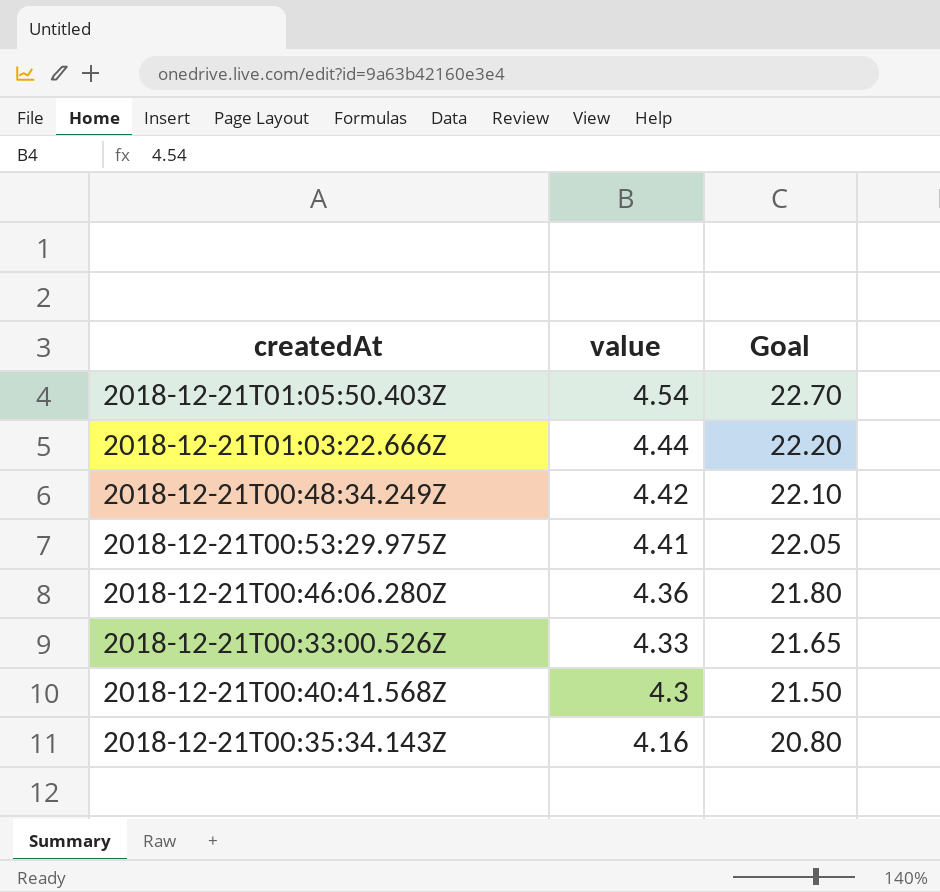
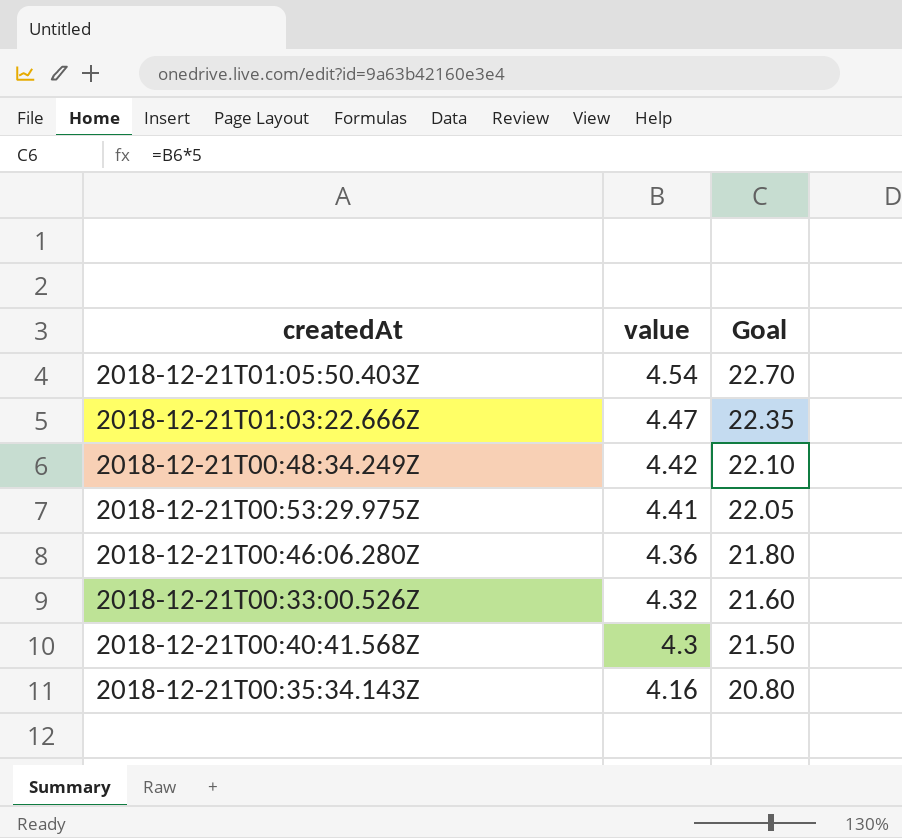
2018-12-21T01:03:22.666Z | value: 4.44 -> 4.47
2018-12-21T01:03:22.666Z | Goal: 22.20 -> 22.35
2018-12-21T00:33:00.526Z | value: 4.33 -> 4.32
2018-12-21T00:33:00.526Z | Goal: 21.65 -> 21.60

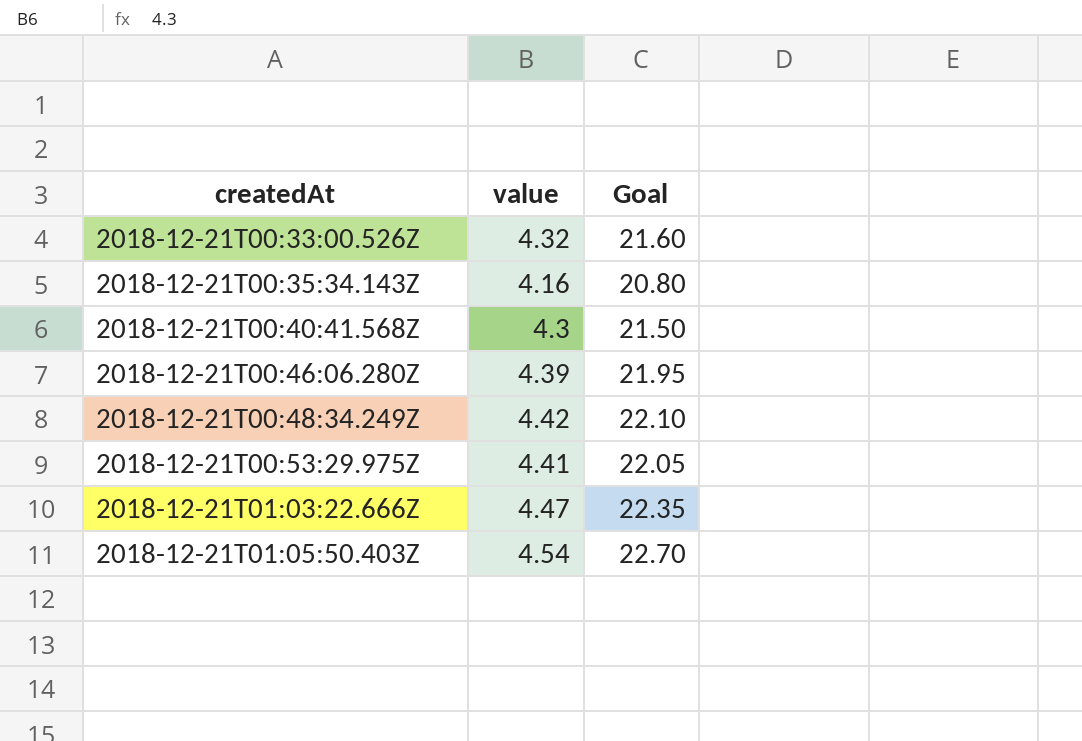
row order: value descending -> createdAt ascending
2018-12-21T00:46:06.280Z | value: 4.36 -> 4.39
2018-12-21T00:46:06.280Z | Goal: 21.80 -> 21.95

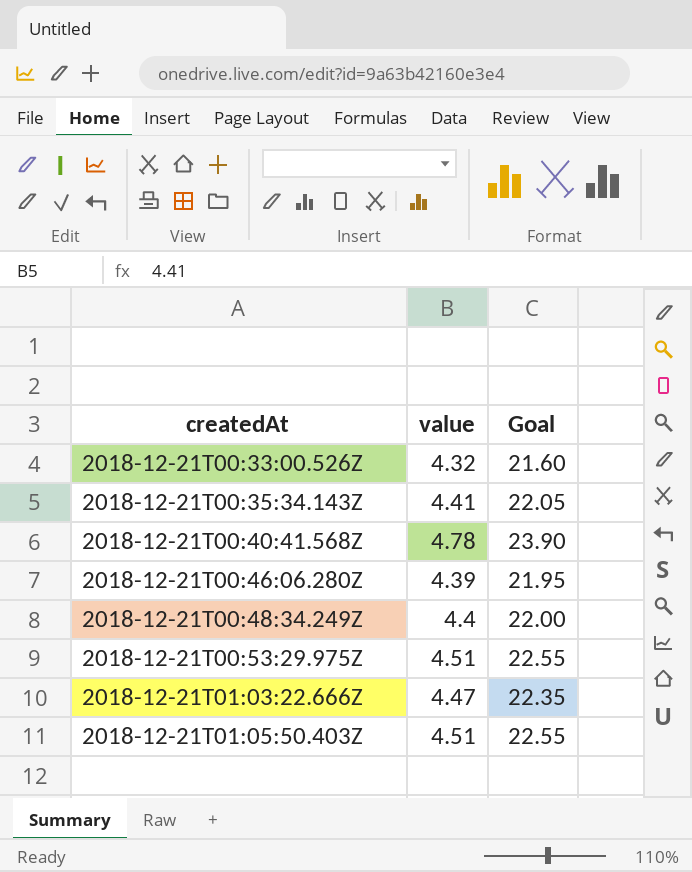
2018-12-21T00:35:34.143Z | value: 4.16 -> 4.41
2018-12-21T00:35:34.143Z | Goal: 20.80 -> 22.05
2018-12-21T00:40:41.568Z | value: 4.3 -> 4.78
2018-12-21T00:40:41.568Z | Goal: 21.50 -> 23.90
2018-12-21T00:48:34.249Z | value: 4.42 -> 4.4
2018-12-21T00:48:34.249Z | Goal: 22.10 -> 22.00
2018-12-21T00:53:29.975Z | value: 4.41 -> 4.51
2018-12-21T00:53:29.975Z | Goal: 22.05 -> 22.55
2018-12-21T01:05:50.403Z | value: 4.54 -> 4.51
2018-12-21T01:05:50.403Z | Goal: 22.70 -> 22.55

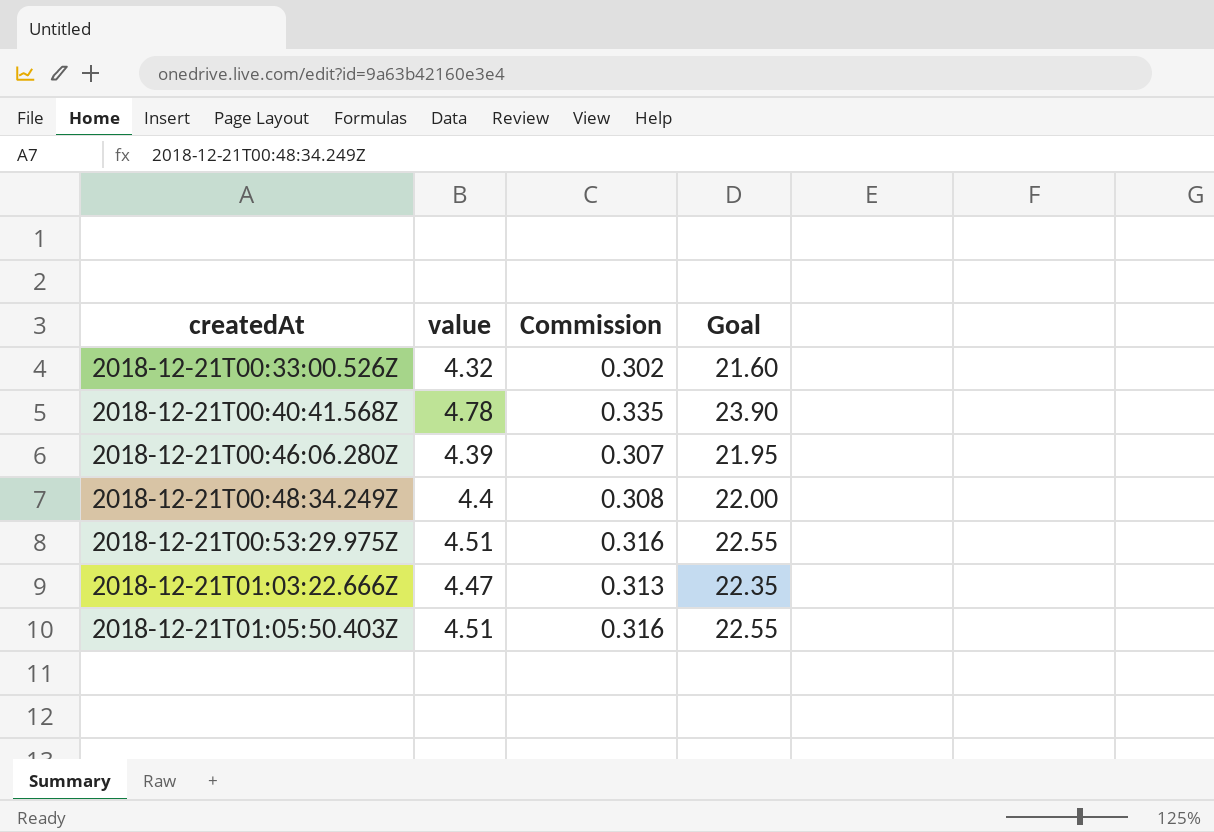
column Commission | formula: none -> [value] * 0.07
row 2018-12-21T00:35:34.143Z: 4.41 | 22.05 -> none

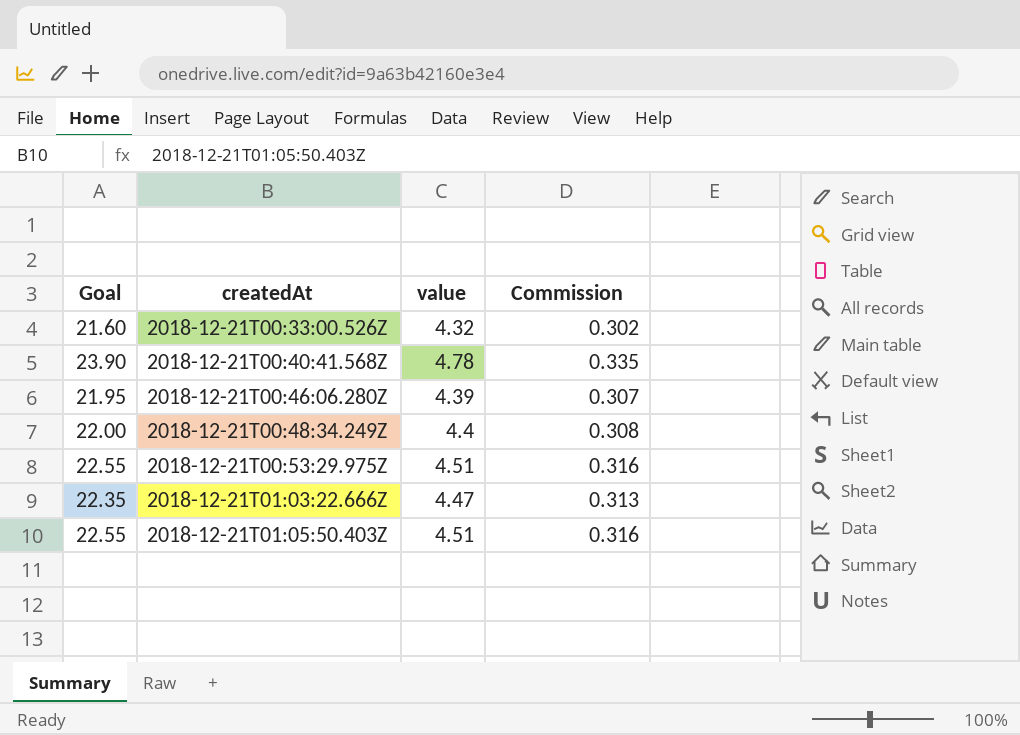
column Goal | position: 4 -> 1

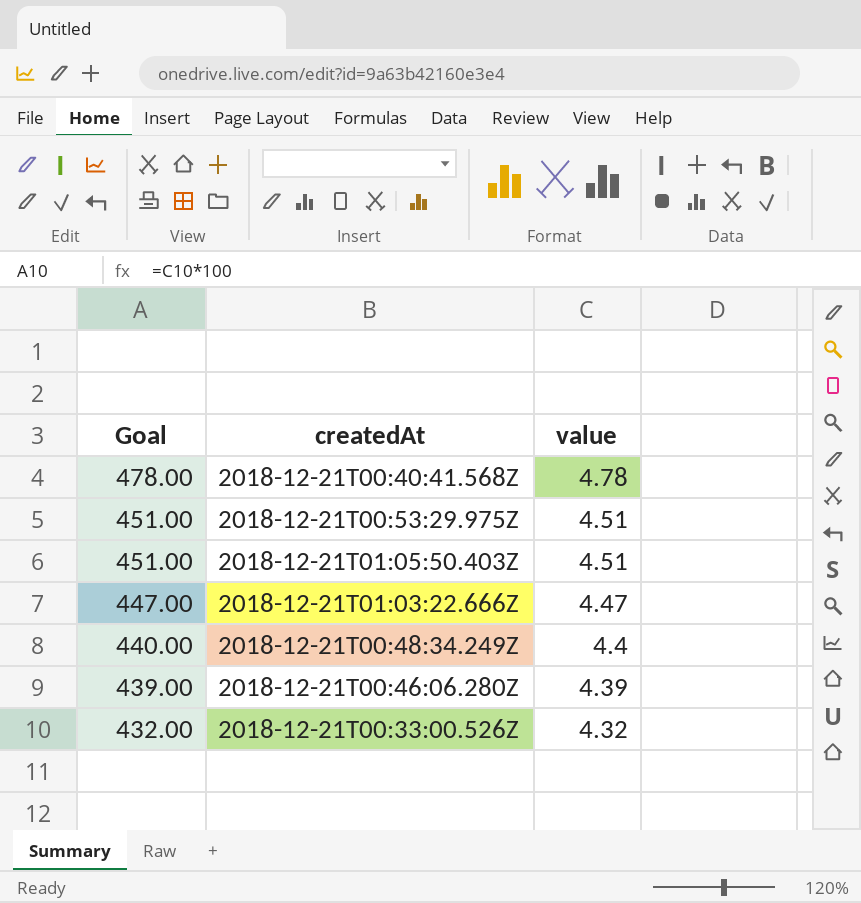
row order: createdAt ascending -> Goal descending
column Commission | formula: [value] * 0.07 -> none
column Goal | formula: [value] * 5 -> [value] * 100

